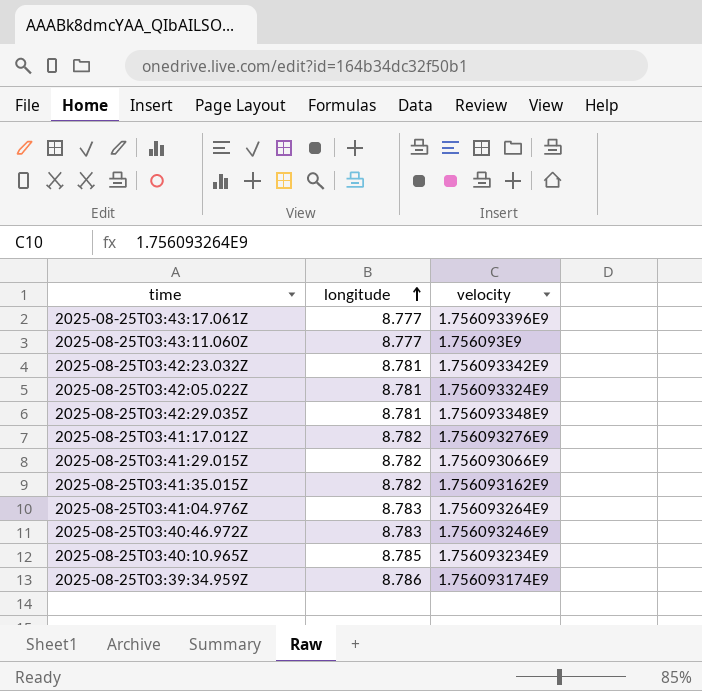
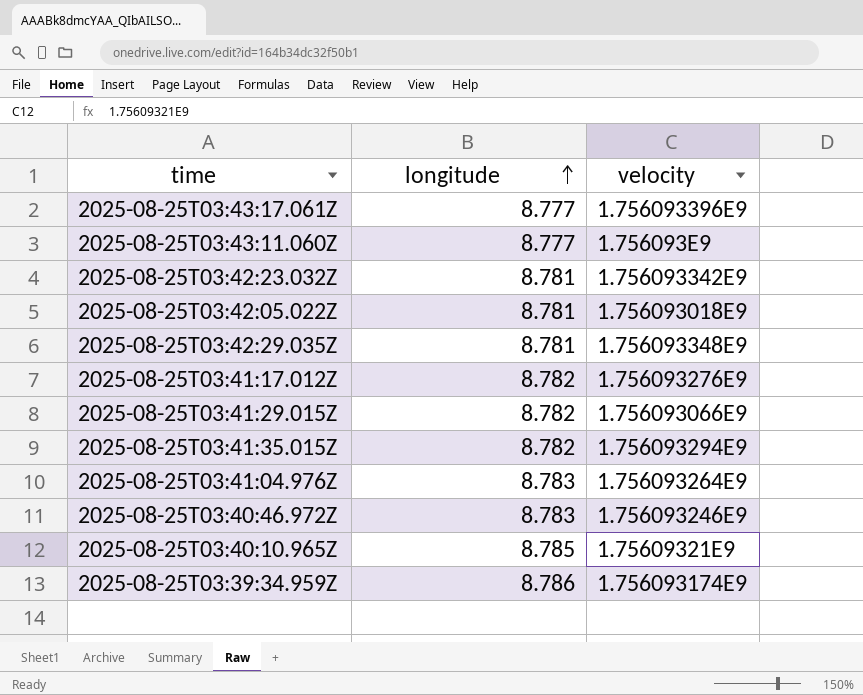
2025-08-25T03:42:05.022Z | velocity: 1.756093324E9 -> 1.756093018E9
2025-08-25T03:41:35.015Z | velocity: 1.756093162E9 -> 1.756093294E9
2025-08-25T03:40:10.965Z | velocity: 1.756093234E9 -> 1.75609321E9

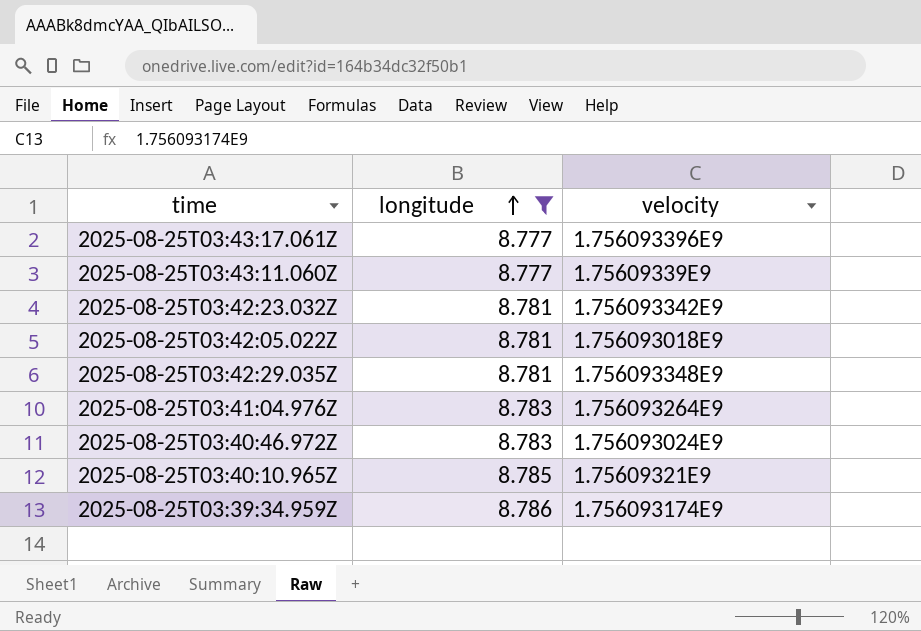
filter: none -> longitude != 8.782
2025-08-25T03:43:11.060Z | velocity: 1.756093E9 -> 1.75609339E9
2025-08-25T03:40:46.972Z | velocity: 1.756093246E9 -> 1.756093024E9

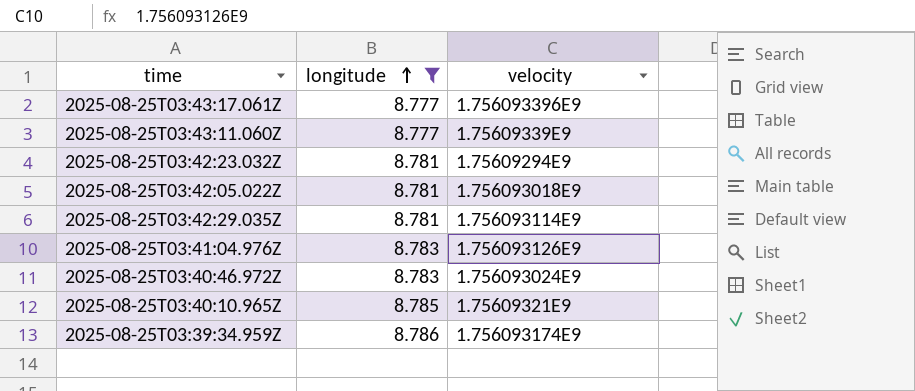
2025-08-25T03:42:23.032Z | velocity: 1.756093342E9 -> 1.75609294E9
2025-08-25T03:42:29.035Z | velocity: 1.756093348E9 -> 1.756093114E9
2025-08-25T03:41:04.976Z | velocity: 1.756093264E9 -> 1.756093126E9

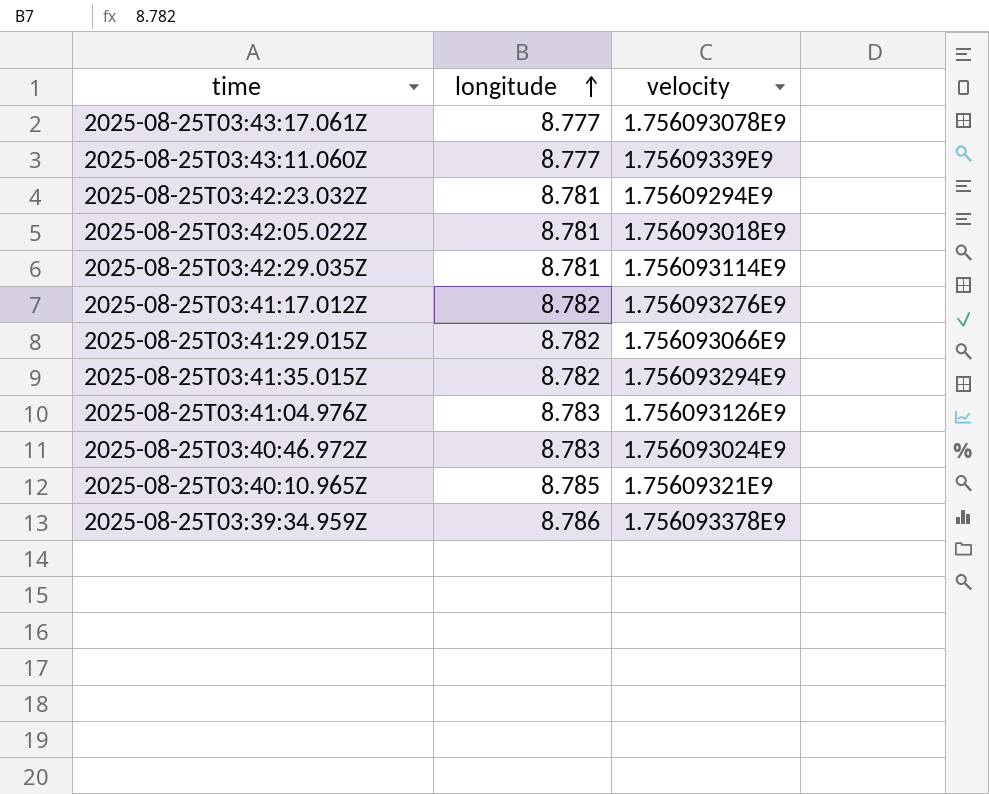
filter: longitude != 8.782 -> none
2025-08-25T03:43:17.061Z | velocity: 1.756093396E9 -> 1.756093078E9
2025-08-25T03:39:34.959Z | velocity: 1.756093174E9 -> 1.756093378E9

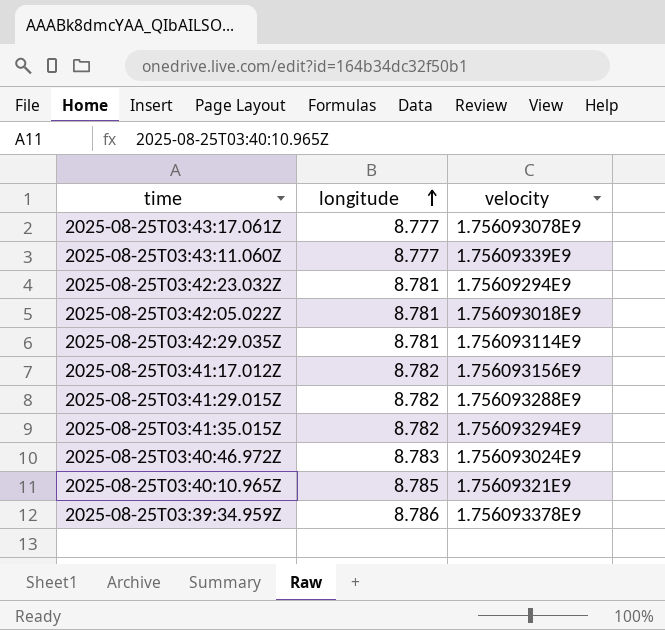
row 2025-08-25T03:41:04.976Z: 8.783 | 1.756093126E9 -> none
2025-08-25T03:41:17.012Z | velocity: 1.756093276E9 -> 1.756093156E9
2025-08-25T03:41:29.015Z | velocity: 1.756093066E9 -> 1.756093288E9

